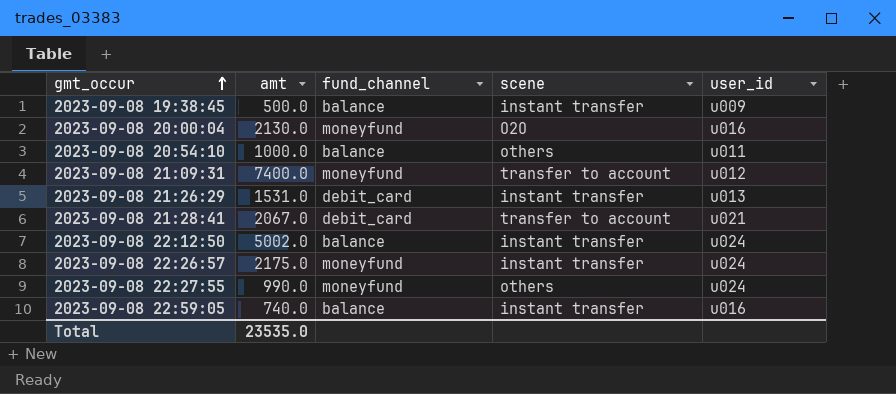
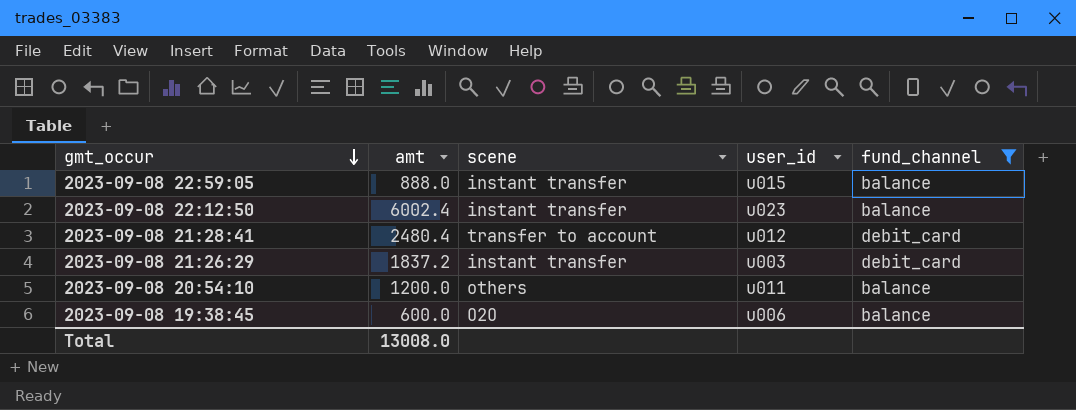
filter: none -> fund_channel != moneyfund
row order: gmt_occur ascending -> gmt_occur descending
column fund_channel | position: 3 -> 5
2023-09-08 22:59:05 | amt: 740.0 -> 888.0
2023-09-08 22:59:05 | user_id: u016 -> u015
2023-09-08 22:12:50 | amt: 5002.0 -> 6002.4
2023-09-08 22:12:50 | user_id: u024 -> u023
2023-09-08 21:28:41 | amt: 2067.0 -> 2480.4
2023-09-08 21:28:41 | user_id: u021 -> u012
2023-09-08 21:26:29 | amt: 1531.0 -> 1837.2
2023-09-08 21:26:29 | user_id: u013 -> u003
2023-09-08 20:54:10 | amt: 1000.0 -> 1200.0
2023-09-08 19:38:45 | amt: 500.0 -> 600.0
2023-09-08 19:38:45 | scene: instant transfer -> O2O
2023-09-08 19:38:45 | user_id: u009 -> u006
Total | amt: 23535.0 -> 13008.0

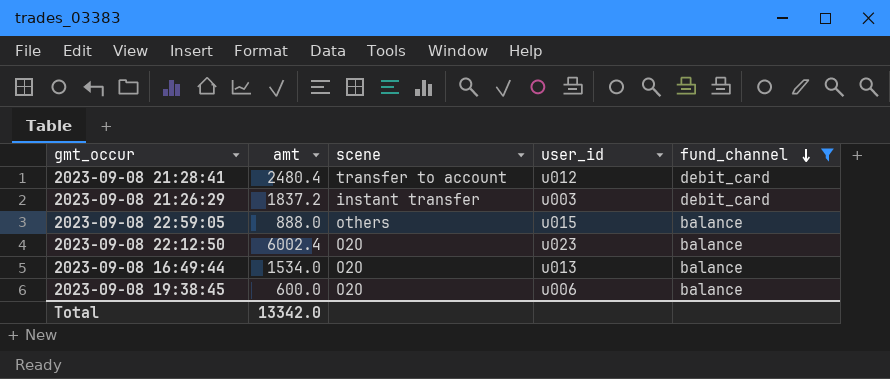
row order: gmt_occur descending -> fund_channel descending
row 2023-09-08 20:54:10: 1200.0 | others | u011 | balance -> none
2023-09-08 22:59:05 | scene: instant transfer -> others
2023-09-08 22:12:50 | scene: instant transfer -> O2O
row 2023-09-08 16:49:44: none -> 1534.0 | O2O | u013 | balance
Total | amt: 13008.0 -> 13342.0

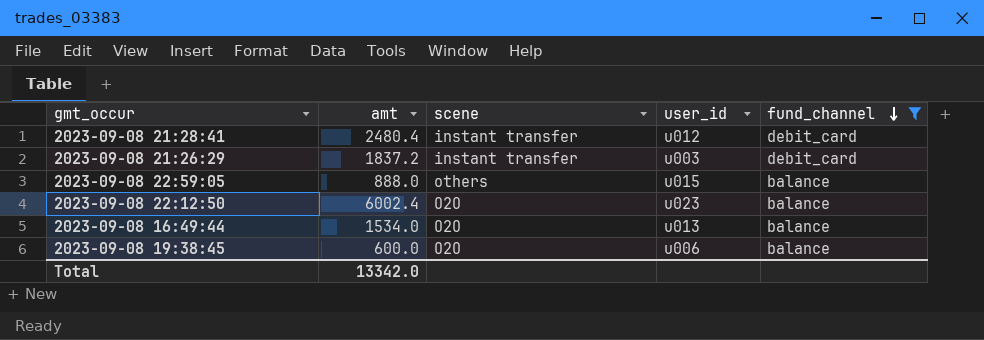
2023-09-08 21:28:41 | scene: transfer to account -> instant transfer

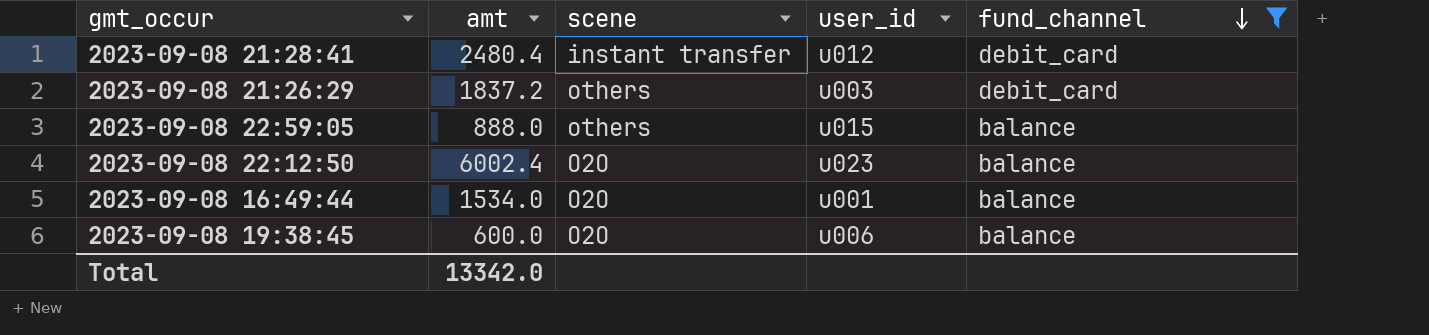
2023-09-08 21:26:29 | scene: instant transfer -> others
2023-09-08 16:49:44 | user_id: u013 -> u001

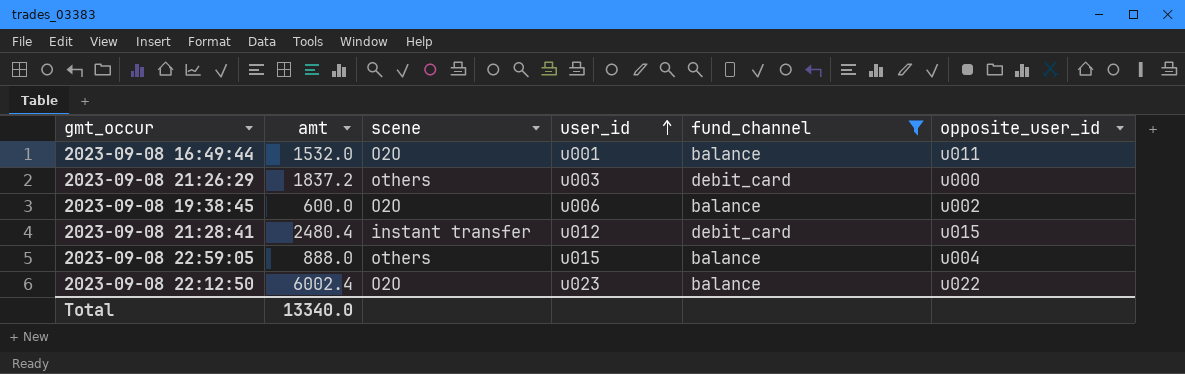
row order: fund_channel descending -> user_id ascending
column opposite_user_id | position: none -> 6
2023-09-08 16:49:44 | amt: 1534.0 -> 1532.0
Total | amt: 13342.0 -> 13340.0

